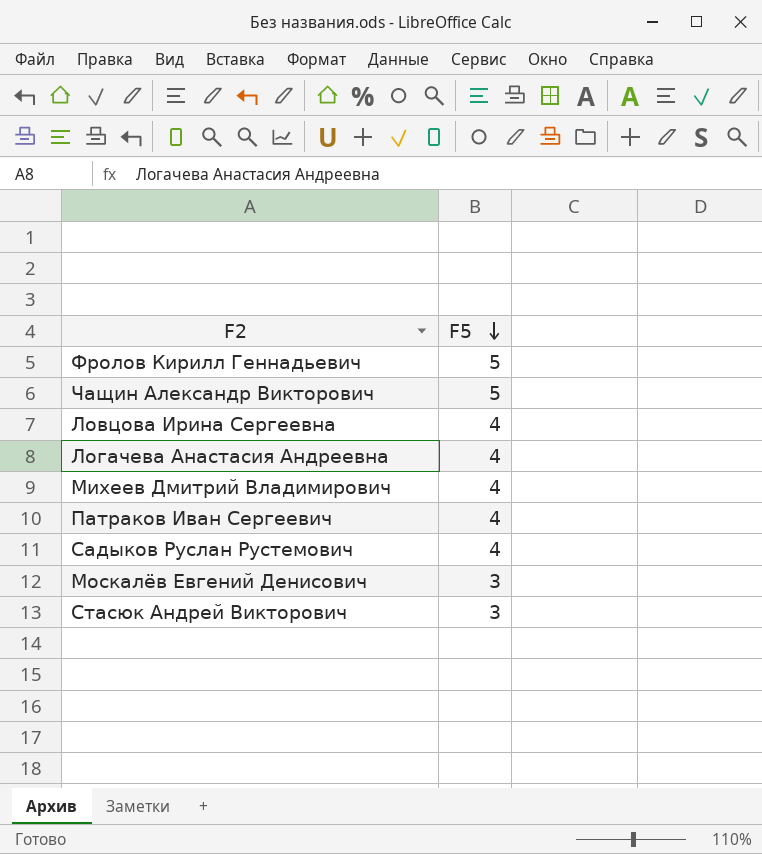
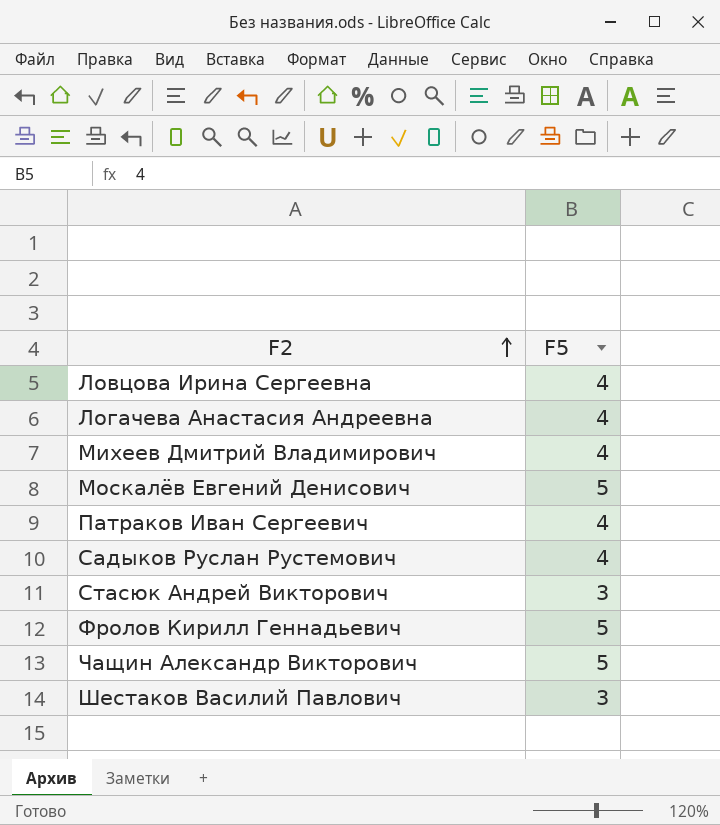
row order: F5 descending -> F2 ascending
Москалёв Евгений Денисович | F5: 3 -> 5
row Шестаков Василий Павлович: none -> 3

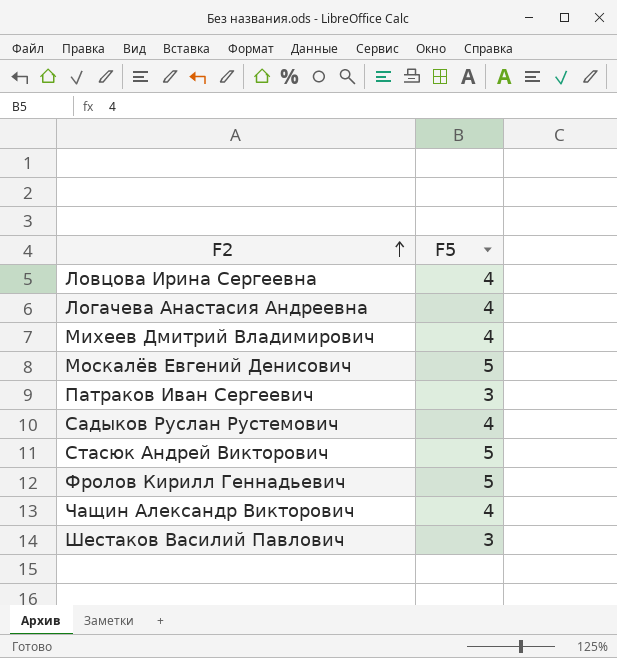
Патраков Иван Сергеевич | F5: 4 -> 3
Стасюк Андрей Викторович | F5: 3 -> 5
Чащин Александр Викторович | F5: 5 -> 4

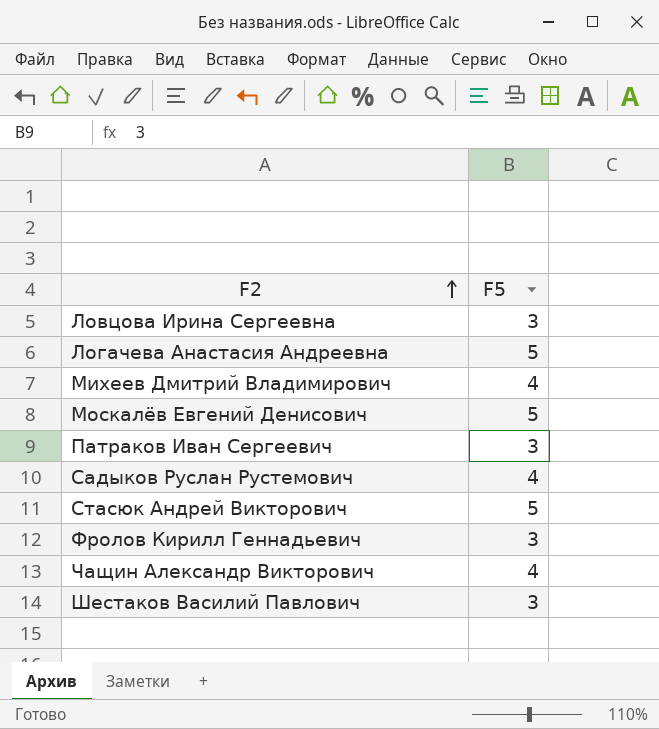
Ловцова Ирина Сергеевна | F5: 4 -> 3
Логачева Анастасия Андреевна | F5: 4 -> 5
Фролов Кирилл Геннадьевич | F5: 5 -> 3

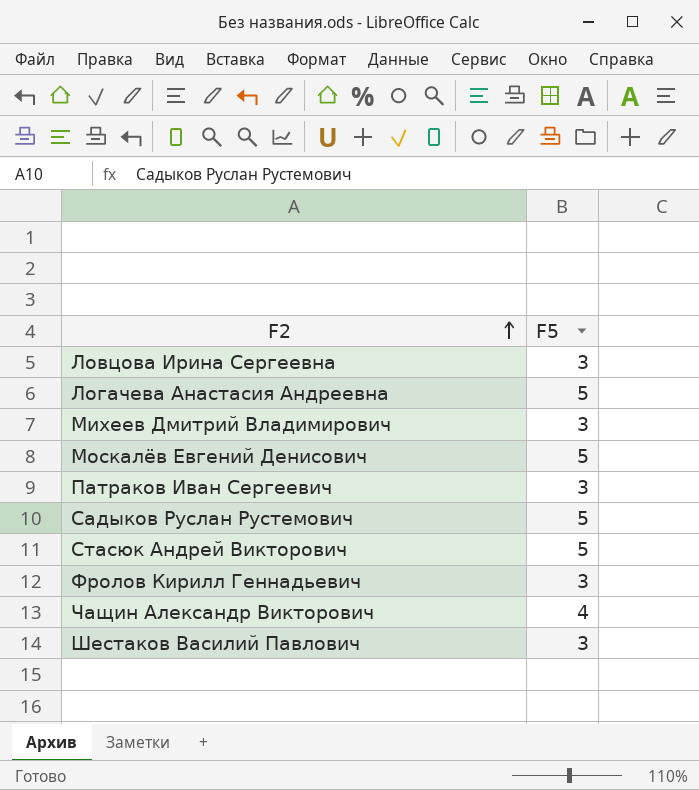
Михеев Дмитрий Владимирович | F5: 4 -> 3
Садыков Руслан Рустемович | F5: 4 -> 5

